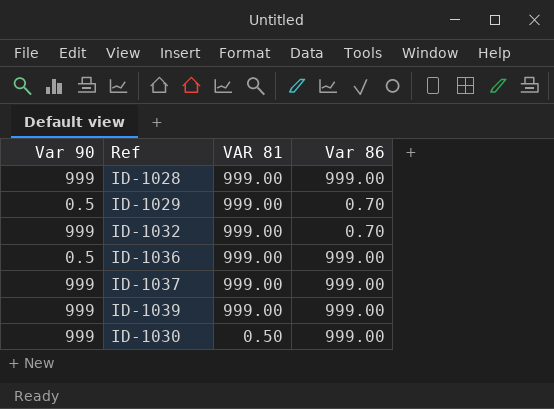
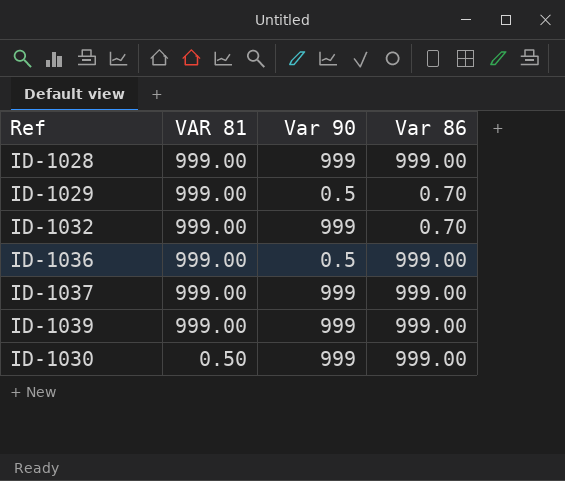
column Var 90 | position: 1 -> 3

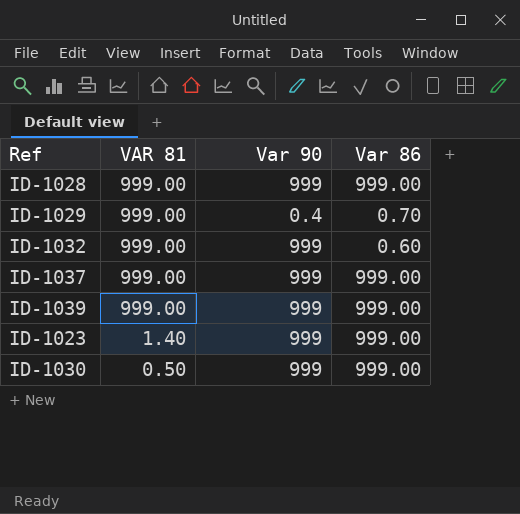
row ID-1036: 999.00 | 0.5 | 999.00 -> none
ID-1029 | Var 90: 0.5 -> 0.4
ID-1032 | Var 86: 0.70 -> 0.60
row ID-1023: none -> 1.40 | 999 | 999.00

